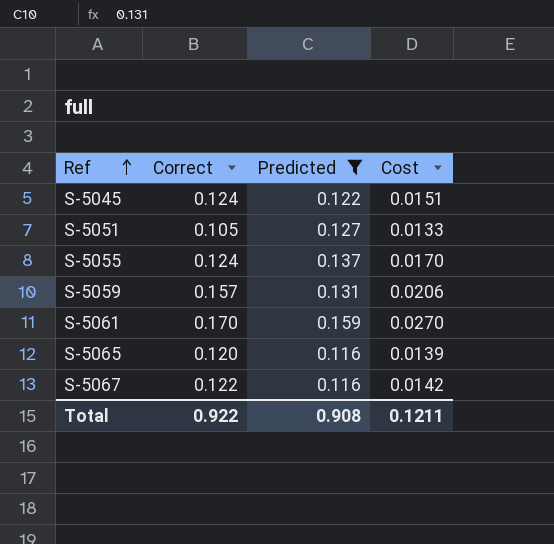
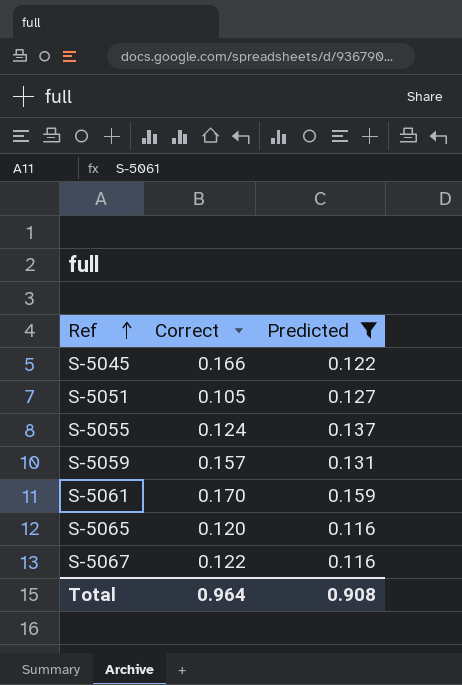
column Cost | formula: [Correct] * [Predicted] -> none
S-5045 | Correct: 0.124 -> 0.166
Total | Correct: 0.922 -> 0.964

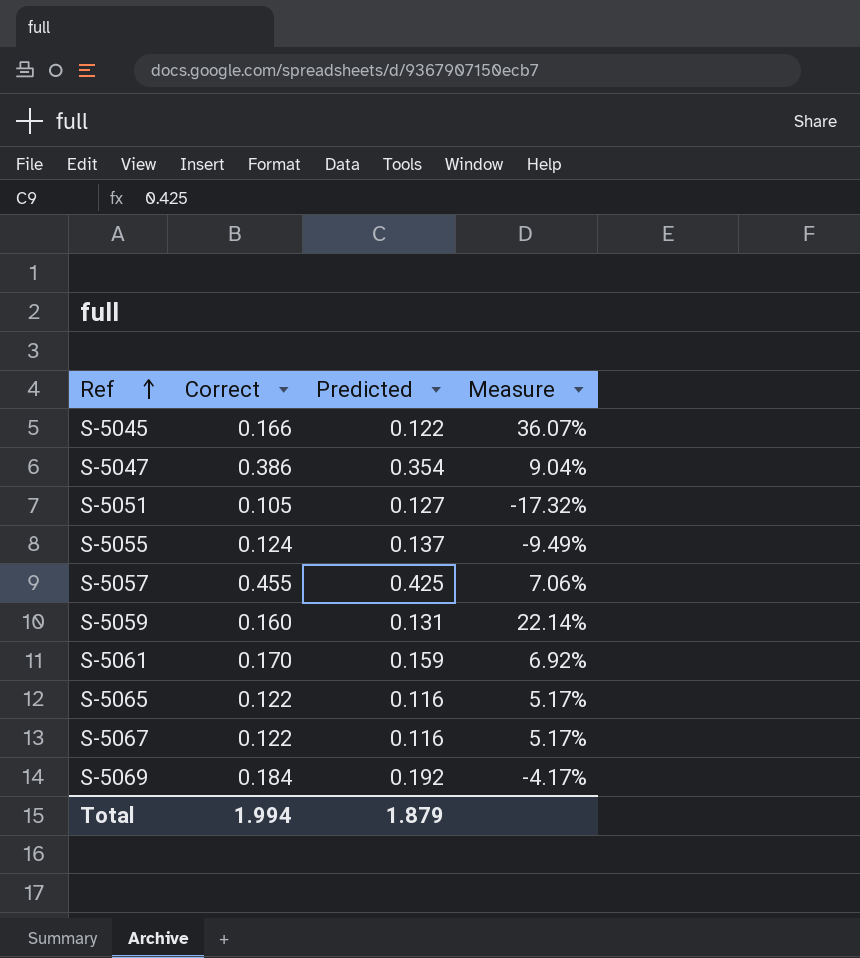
filter: Predicted <= 0.159 -> none
column Measure | formula: none -> ([Correct] - [Predicted]) / [Predicted]
S-5059 | Correct: 0.157 -> 0.160
S-5065 | Correct: 0.120 -> 0.122
Total | Correct: 0.964 -> 1.994
Total | Predicted: 0.908 -> 1.879

